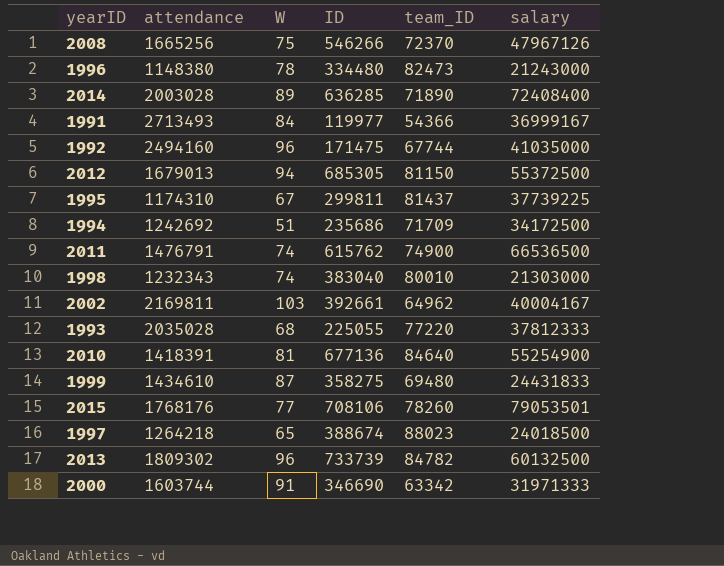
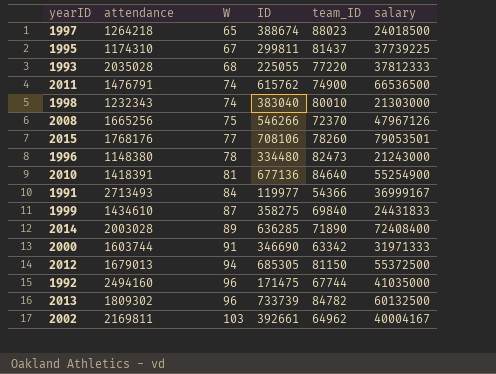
row order: none -> W ascending
row 1994: 1242692 | 51 | 235686 | 71709 | 34172500 -> none
1999 | team_ID: 69480 -> 69840

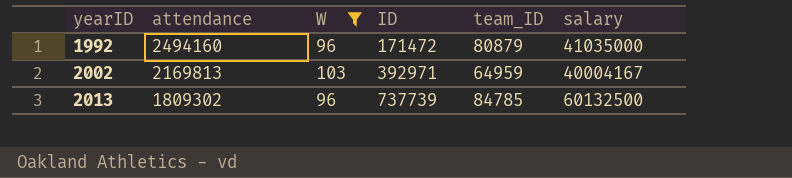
filter: none -> W >= 96
row order: W ascending -> yearID ascending
1992 | ID: 171475 -> 171472
1992 | team_ID: 67744 -> 80879
2002 | attendance: 2169811 -> 2169813
2002 | ID: 392661 -> 392971
2002 | team_ID: 64962 -> 64959
2013 | ID: 733739 -> 737739
2013 | team_ID: 84782 -> 84785

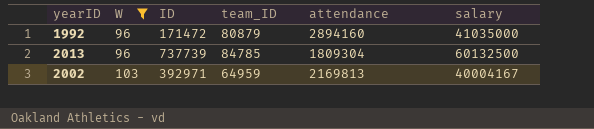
row order: yearID ascending -> W ascending
column attendance | position: 2 -> 5
1992 | attendance: 2494160 -> 2894160
2013 | attendance: 1809302 -> 1809304

